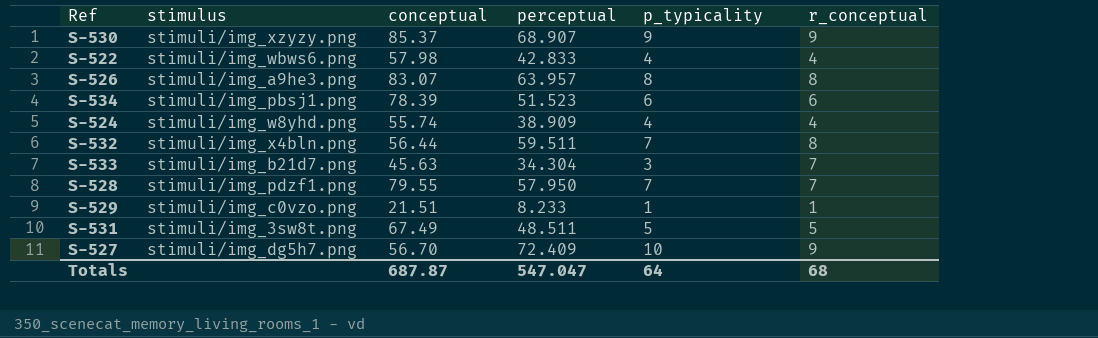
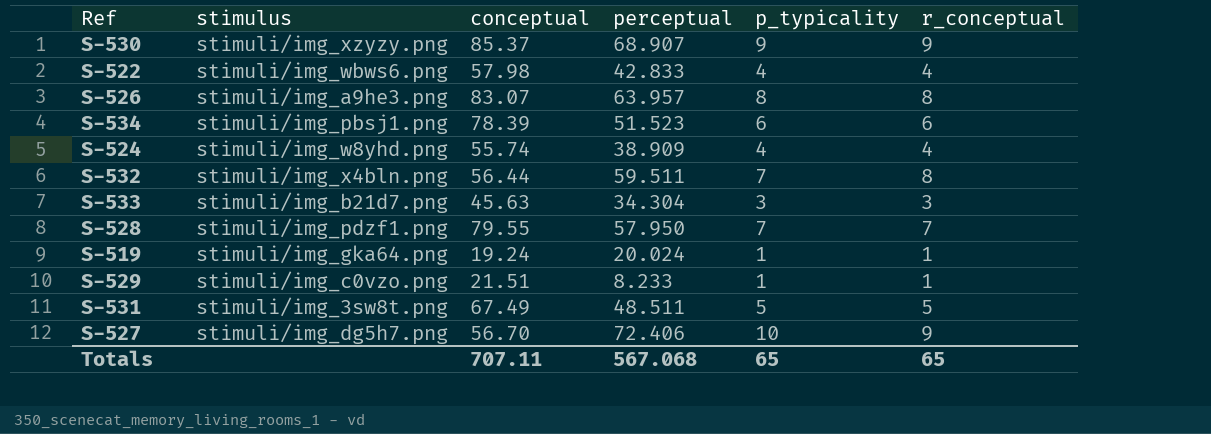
S-533 | r_conceptual: 7 -> 3
row S-519: none -> stimuli/img_gka64.png | 19.24 | 20.024 | 1 | 1
S-527 | perceptual: 72.409 -> 72.406
Totals | conceptual: 687.87 -> 707.11
Totals | perceptual: 547.047 -> 567.068
Totals | p_typicality: 64 -> 65
Totals | r_conceptual: 68 -> 65

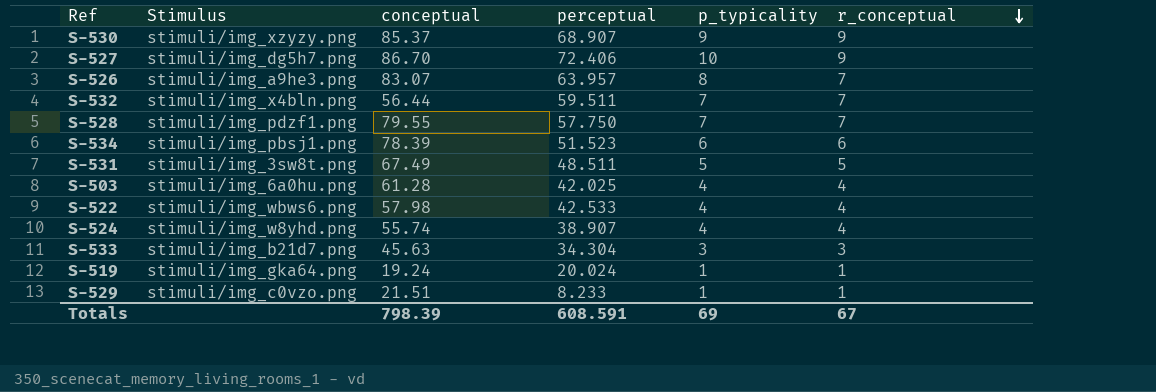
row order: none -> r_conceptual descending
column name: stimulus -> Stimulus
S-527 | conceptual: 56.70 -> 86.70
S-526 | r_conceptual: 8 -> 7
S-532 | r_conceptual: 8 -> 7
S-528 | perceptual: 57.950 -> 57.750
row S-503: none -> stimuli/img_6a0hu.png | 61.28 | 42.025 | 4 | 4
S-522 | perceptual: 42.833 -> 42.533
S-524 | perceptual: 38.909 -> 38.907
Totals | conceptual: 707.11 -> 798.39
Totals | perceptual: 567.068 -> 608.591
Totals | p_typicality: 65 -> 69
Totals | r_conceptual: 65 -> 67

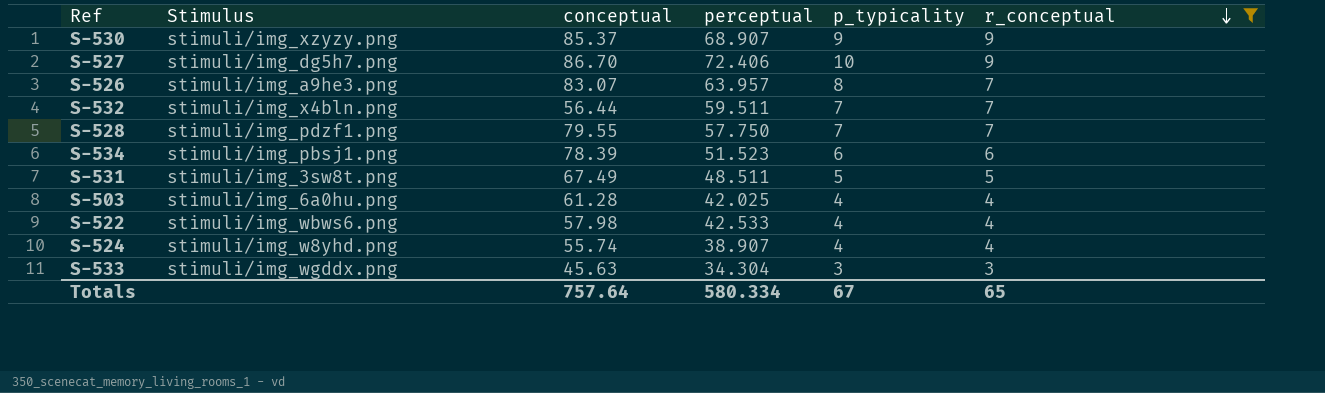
filter: none -> r_conceptual != 1
S-533 | Stimulus: stimuli/img_b21d7.png -> stimuli/img_wgddx.png
Totals | conceptual: 798.39 -> 757.64
Totals | perceptual: 608.591 -> 580.334
Totals | p_typicality: 69 -> 67
Totals | r_conceptual: 67 -> 65

